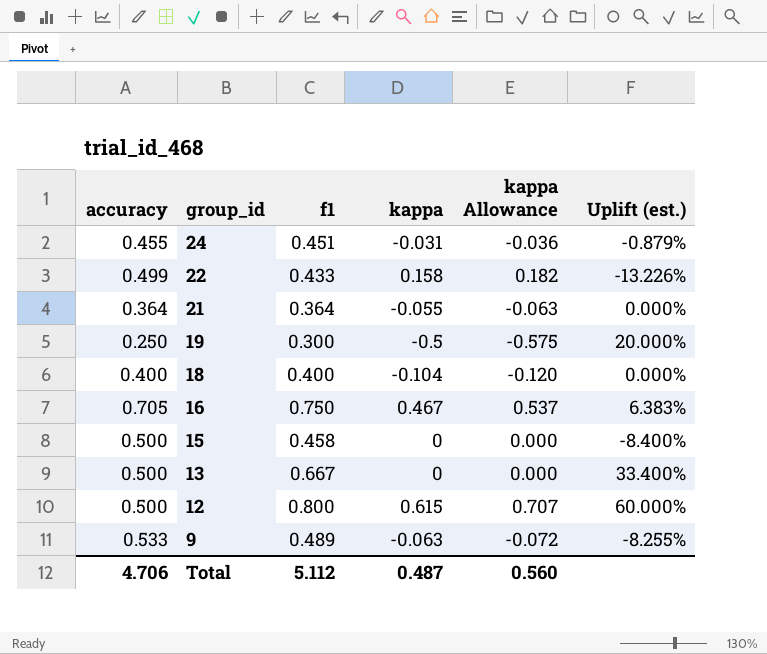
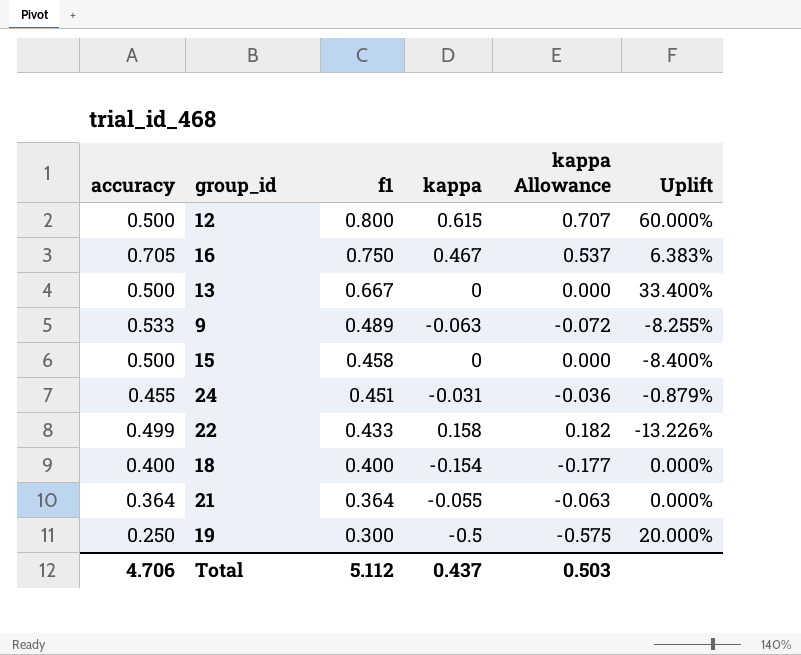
row order: group_id descending -> f1 descending
column name: Uplift (est.) -> Uplift
18 | kappa: -0.104 -> -0.154
18 | kappa Allowance: -0.120 -> -0.177
Total | kappa: 0.487 -> 0.437
Total | kappa Allowance: 0.560 -> 0.503

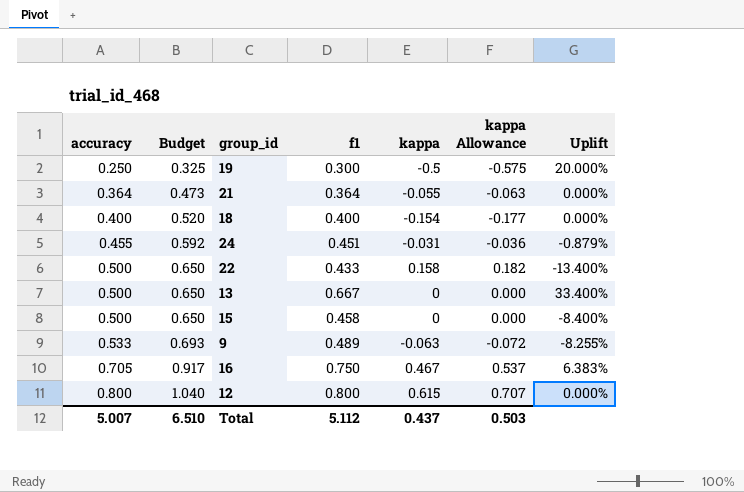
row order: f1 descending -> accuracy ascending
column Budget | formula: none -> [accuracy] * 1.3
22 | accuracy: 0.499 -> 0.500
22 | Uplift: -13.226% -> -13.400%
12 | accuracy: 0.500 -> 0.800
12 | Uplift: 60.000% -> 0.000%
Total | accuracy: 4.706 -> 5.007

